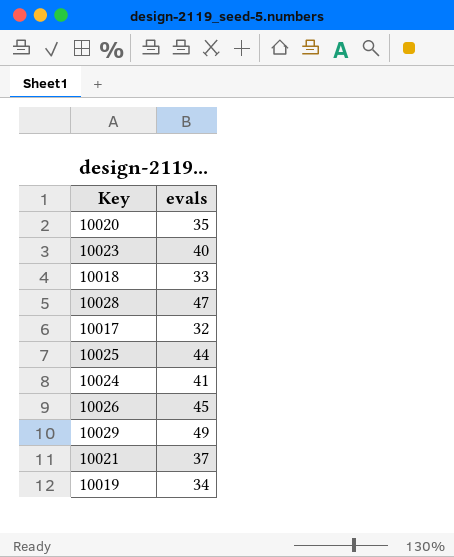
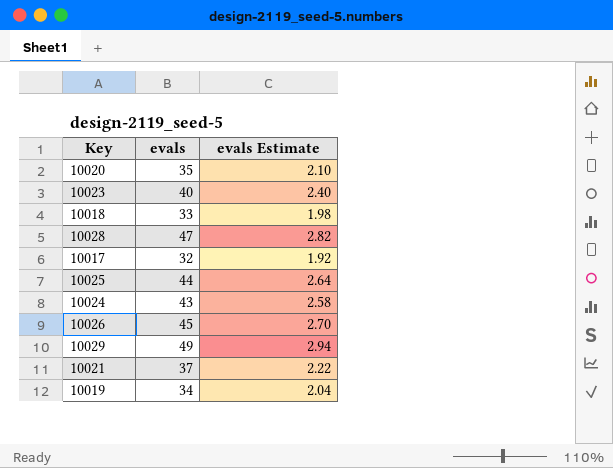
column evals Estimate | formula: none -> [evals] * 0.06
10024 | evals: 41 -> 43

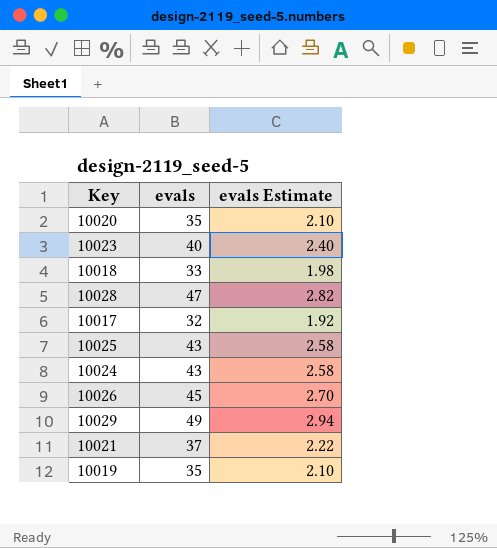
10025 | evals: 44 -> 43
10025 | evals Estimate: 2.64 -> 2.58
10019 | evals: 34 -> 35
10019 | evals Estimate: 2.04 -> 2.10

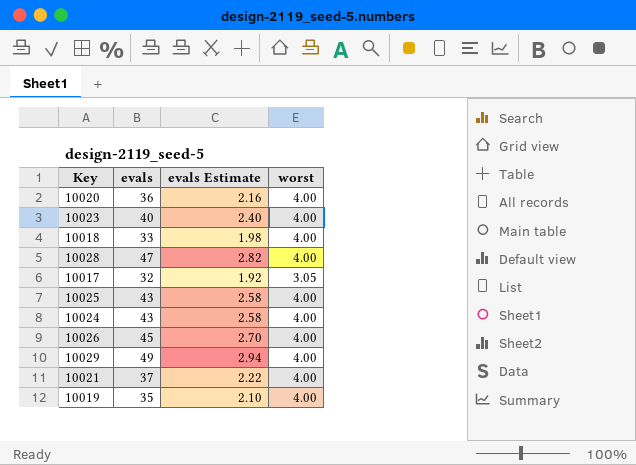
column worst | position: none -> 4
10020 | evals: 35 -> 36
10020 | evals Estimate: 2.10 -> 2.16

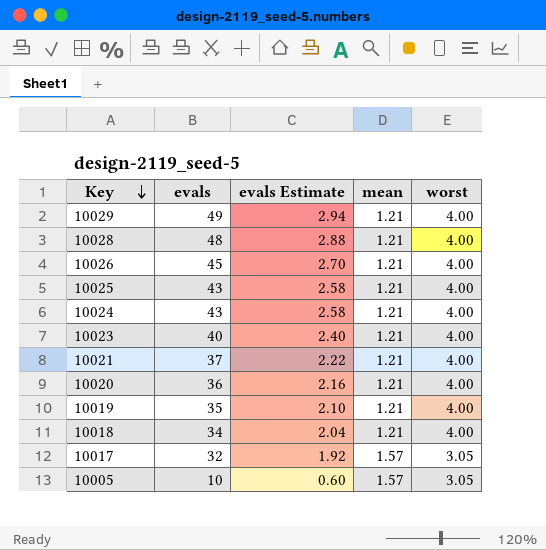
row order: none -> Key descending
column mean | position: none -> 4
10028 | evals: 47 -> 48
10028 | evals Estimate: 2.82 -> 2.88
10018 | evals: 33 -> 34
10018 | evals Estimate: 1.98 -> 2.04
row 10005: none -> 10 | 0.60 | 1.57 | 3.05

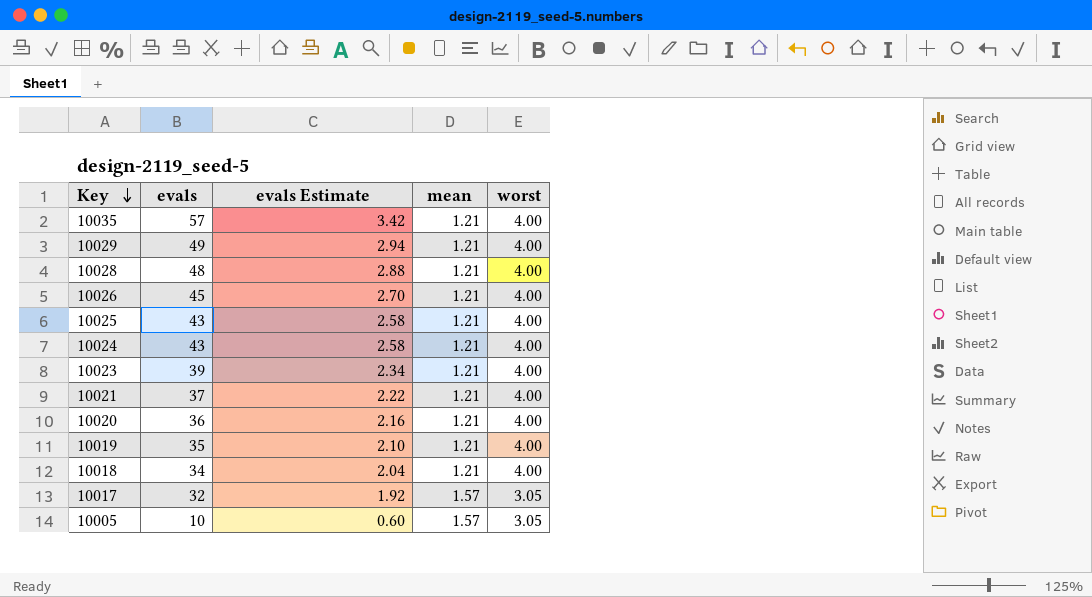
row 10035: none -> 57 | 3.42 | 1.21 | 4.00
10023 | evals: 40 -> 39
10023 | evals Estimate: 2.40 -> 2.34

